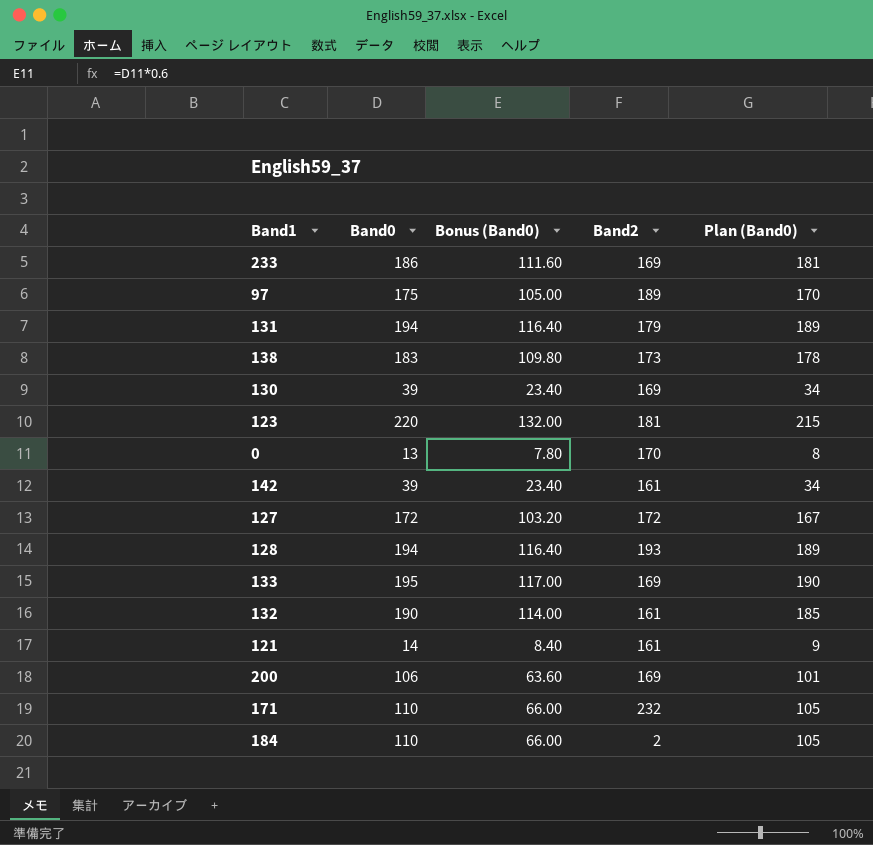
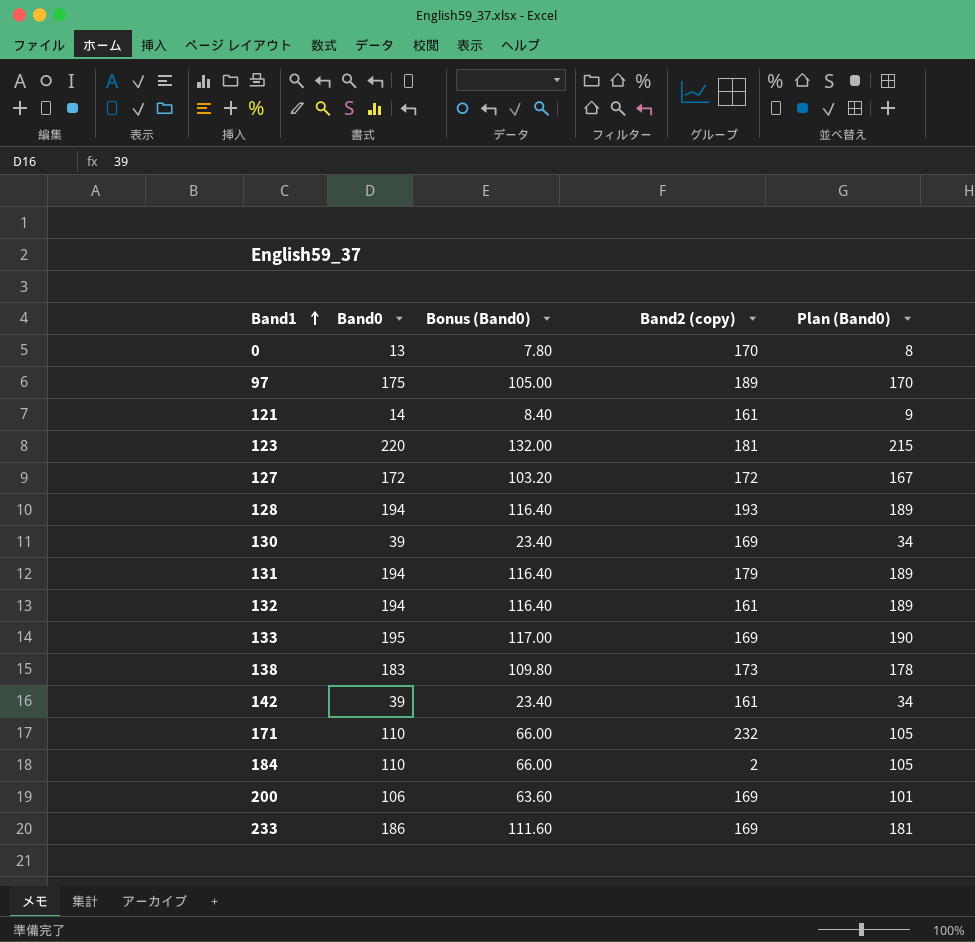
row order: none -> Band1 ascending
column name: Band2 -> Band2 (copy)
132 | Band0: 190 -> 194
132 | Bonus (Band0): 114.00 -> 116.40
132 | Plan (Band0): 185 -> 189

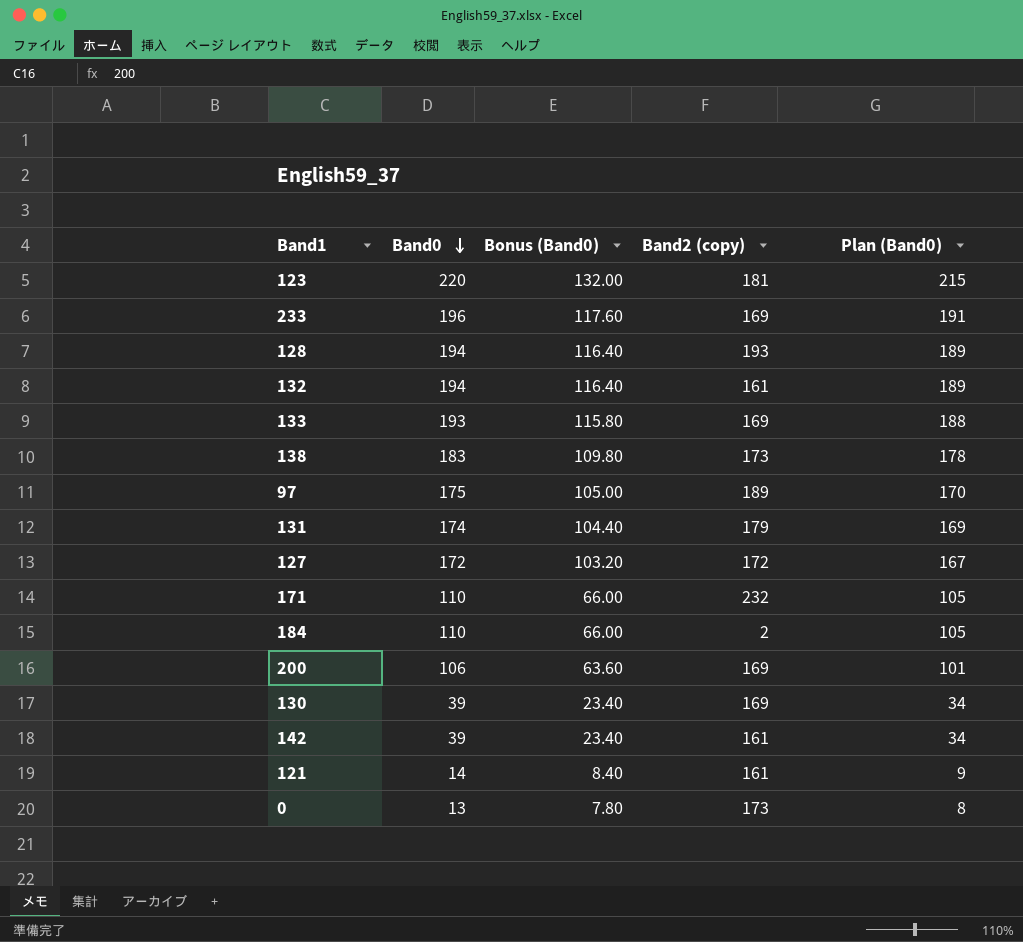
row order: Band1 ascending -> Band0 descending
233 | Band0: 186 -> 196
233 | Bonus (Band0): 111.60 -> 117.60
233 | Plan (Band0): 181 -> 191
133 | Band0: 195 -> 193
133 | Bonus (Band0): 117.00 -> 115.80
133 | Plan (Band0): 190 -> 188
131 | Band0: 194 -> 174
131 | Bonus (Band0): 116.40 -> 104.40
131 | Plan (Band0): 189 -> 169
0 | Band2 (copy): 170 -> 173

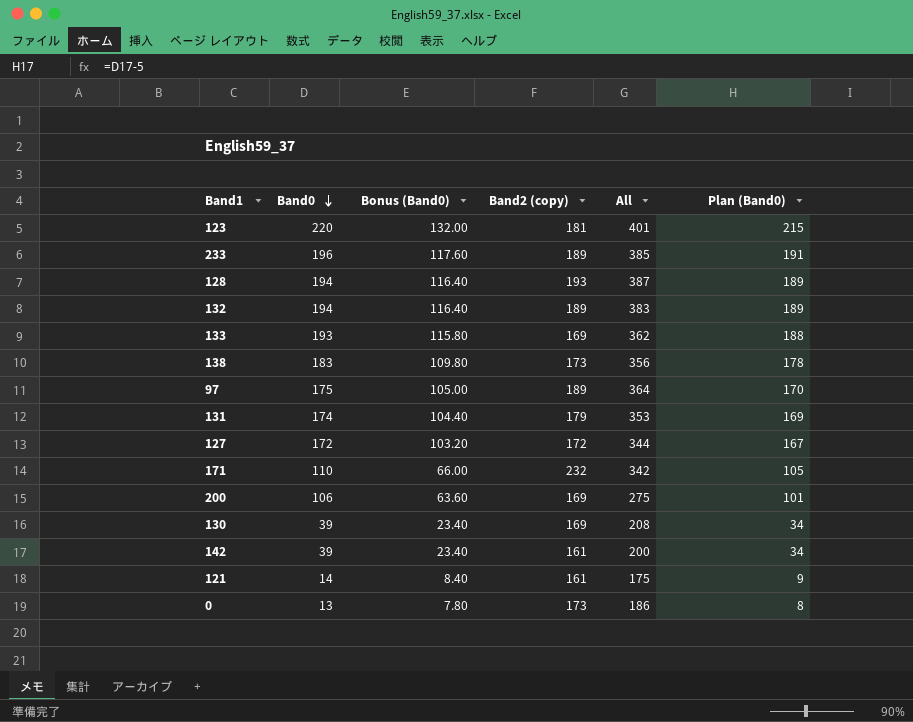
column All | formula: none -> [Band0] + [Band2 (copy)]
row 184: 110 | 66.00 | 2 | 105 -> none
233 | Band2 (copy): 169 -> 189
132 | Band2 (copy): 161 -> 189

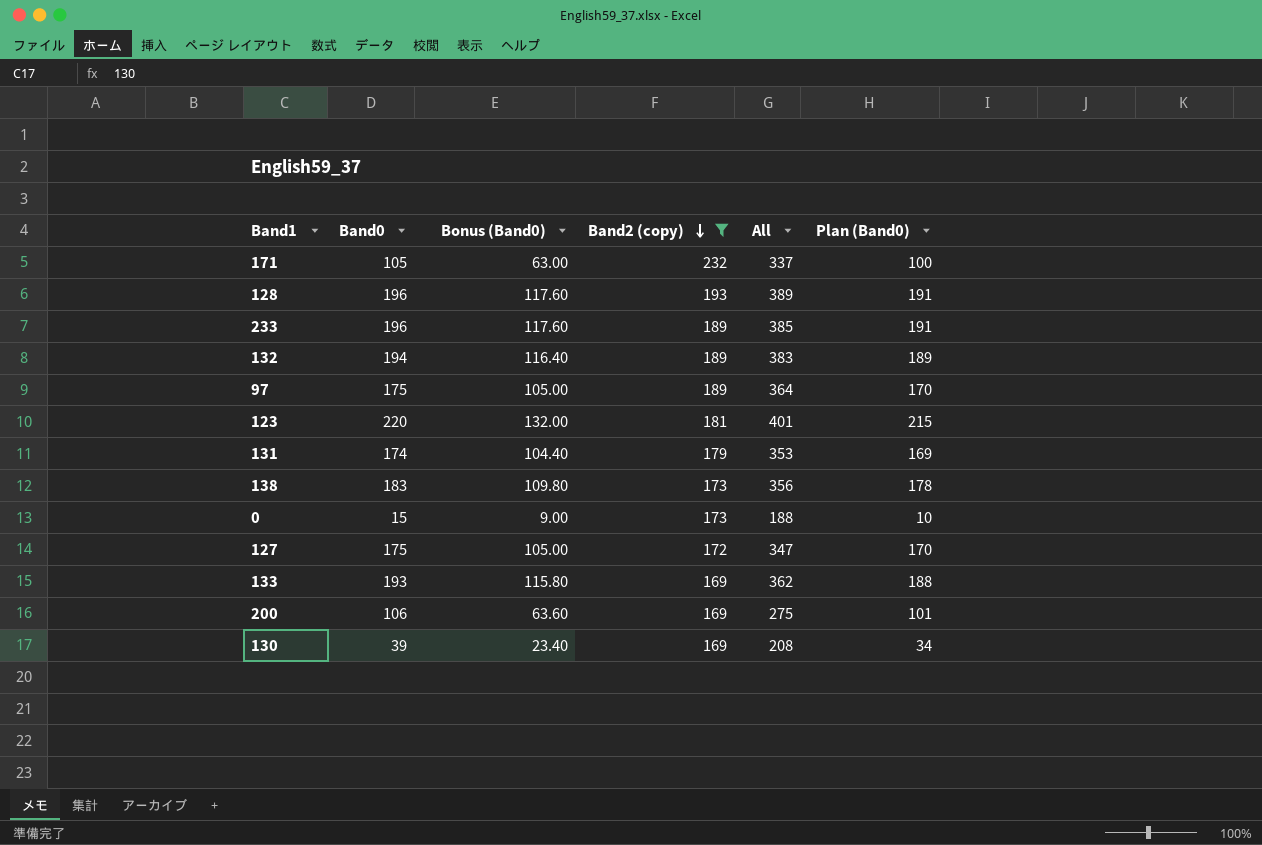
filter: none -> Band2 (copy) != 161
row order: Band0 descending -> Band2 (copy) descending
171 | Band0: 110 -> 105
171 | Bonus (Band0): 66.00 -> 63.00
171 | All: 342 -> 337
171 | Plan (Band0): 105 -> 100
128 | Band0: 194 -> 196
128 | Bonus (Band0): 116.40 -> 117.60
128 | All: 387 -> 389
128 | Plan (Band0): 189 -> 191
0 | Band0: 13 -> 15
0 | Bonus (Band0): 7.80 -> 9.00
0 | All: 186 -> 188
0 | Plan (Band0): 8 -> 10
127 | Band0: 172 -> 175
127 | Bonus (Band0): 103.20 -> 105.00
127 | All: 344 -> 347
127 | Plan (Band0): 167 -> 170

